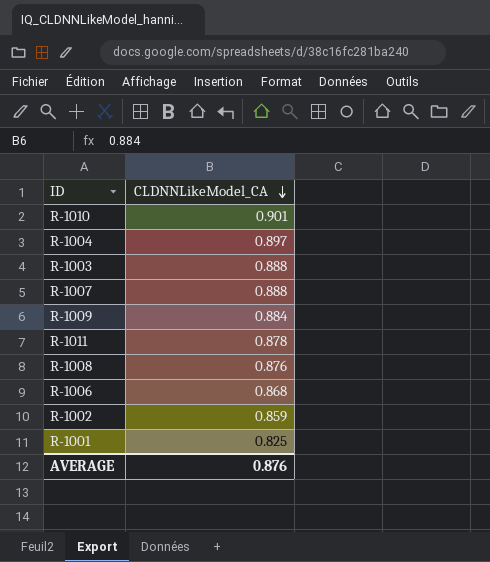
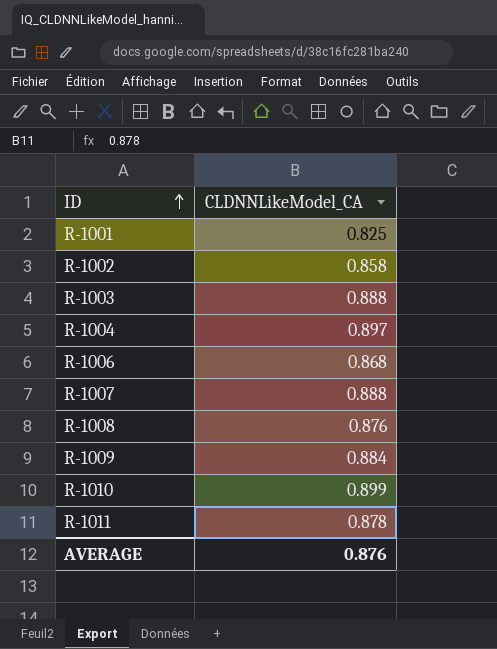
row order: CLDNNLikeModel_CA descending -> ID ascending
R-1002 | CLDNNLikeModel_CA: 0.859 -> 0.858
R-1010 | CLDNNLikeModel_CA: 0.901 -> 0.899

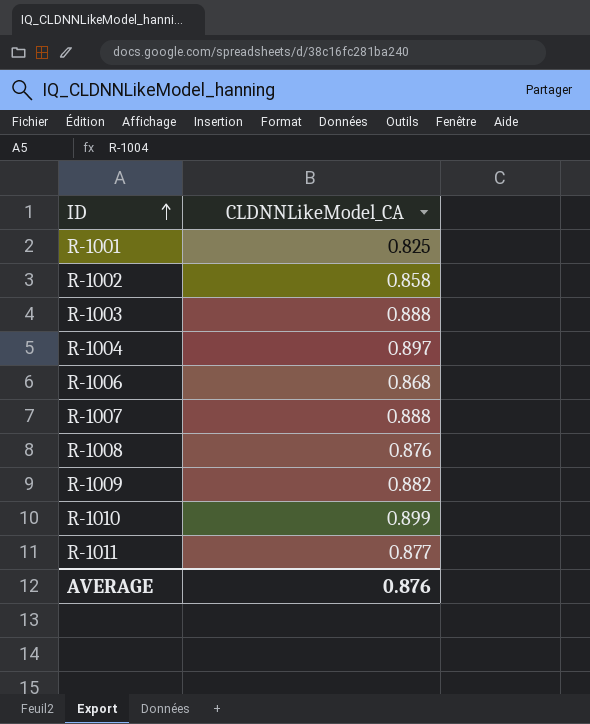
R-1009 | CLDNNLikeModel_CA: 0.884 -> 0.882
R-1011 | CLDNNLikeModel_CA: 0.878 -> 0.877

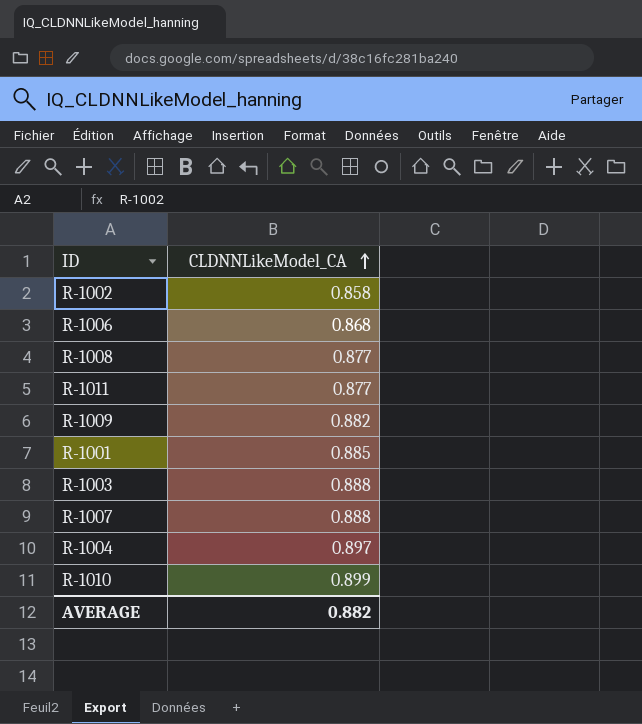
row order: ID ascending -> CLDNNLikeModel_CA ascending
R-1008 | CLDNNLikeModel_CA: 0.876 -> 0.877
R-1001 | CLDNNLikeModel_CA: 0.825 -> 0.885
AVERAGE | CLDNNLikeModel_CA: 0.876 -> 0.882

